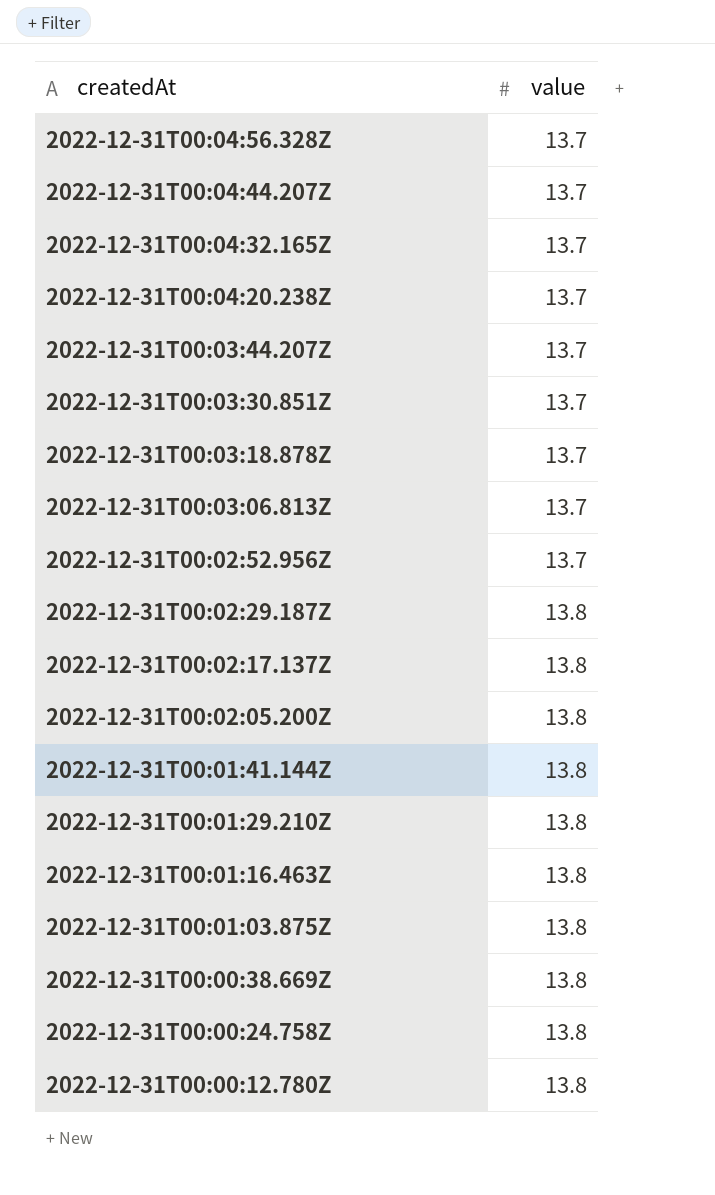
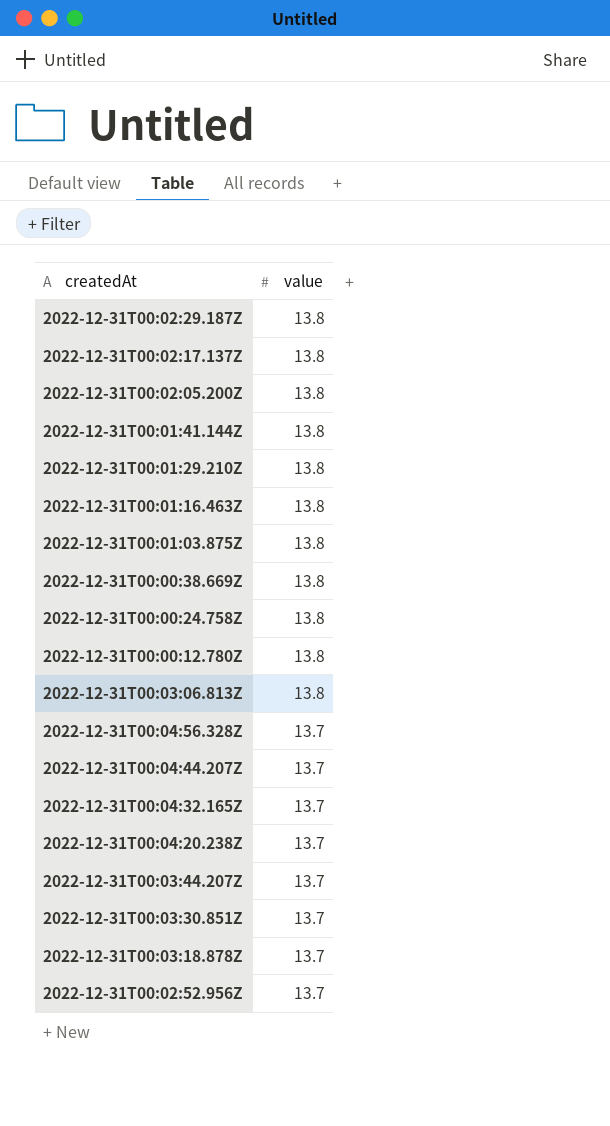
row order: createdAt descending -> value descending
2022-12-31T00:03:06.813Z | value: 13.7 -> 13.8

